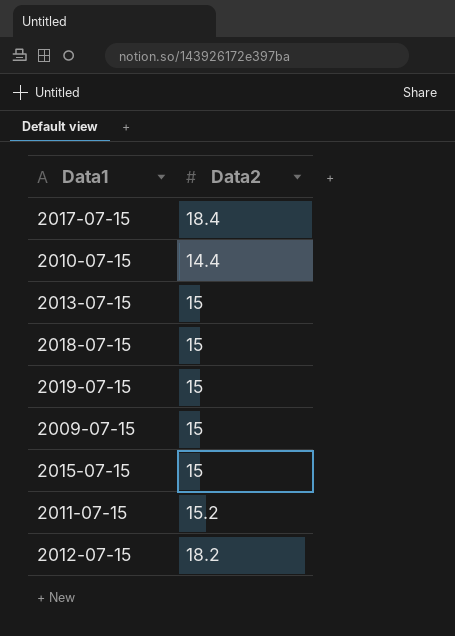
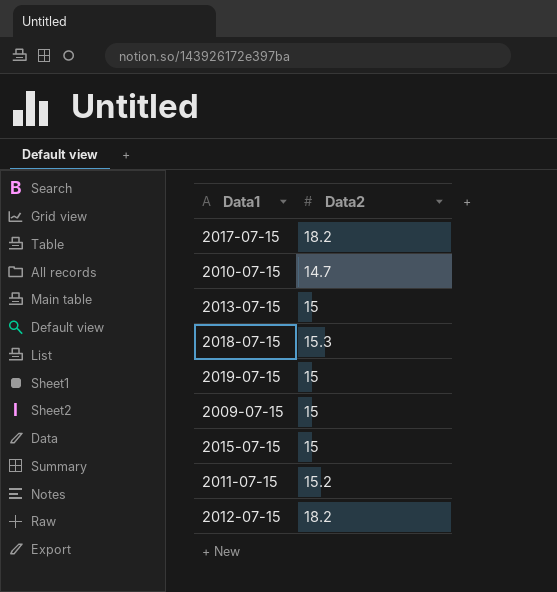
2017-07-15 | Data2: 18.4 -> 18.2
2010-07-15 | Data2: 14.4 -> 14.7
2018-07-15 | Data2: 15 -> 15.3

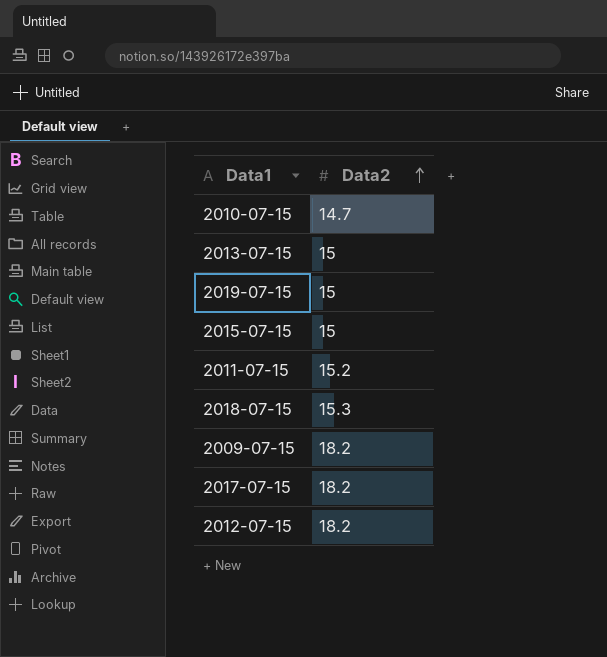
row order: none -> Data2 ascending
2009-07-15 | Data2: 15 -> 18.2

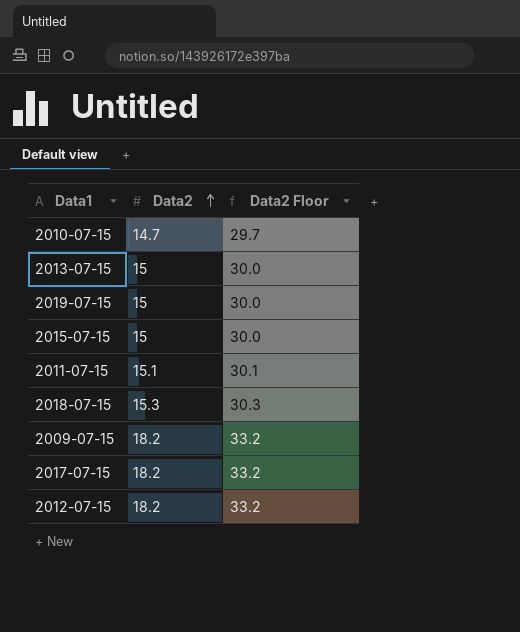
column Data2 Floor | formula: none -> [Data2] + 15
2011-07-15 | Data2: 15.2 -> 15.1

